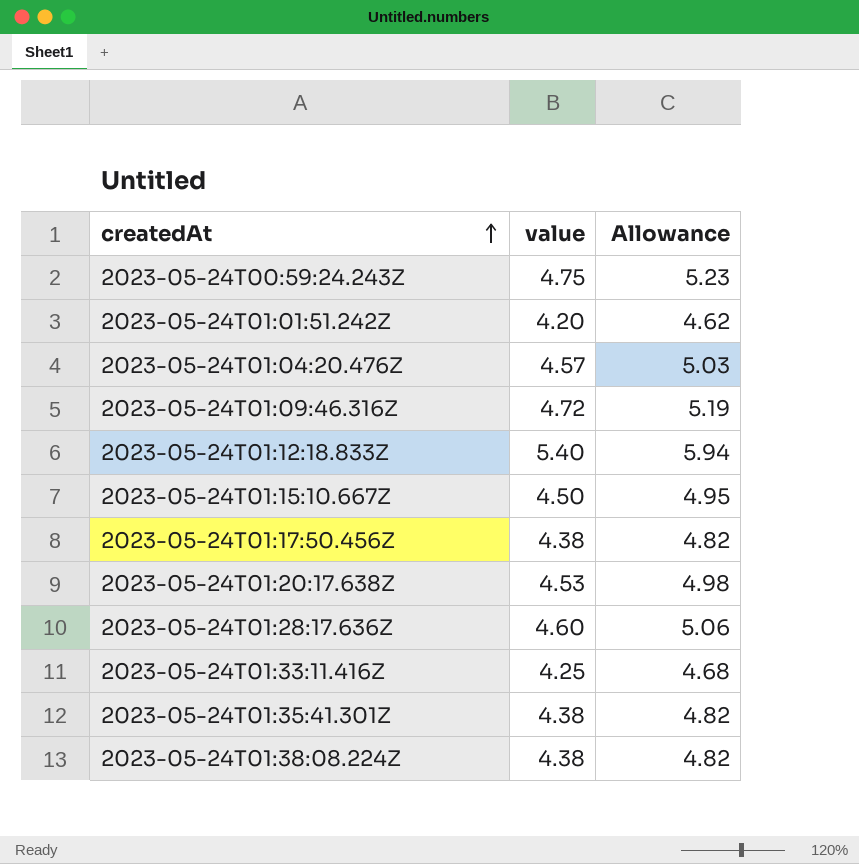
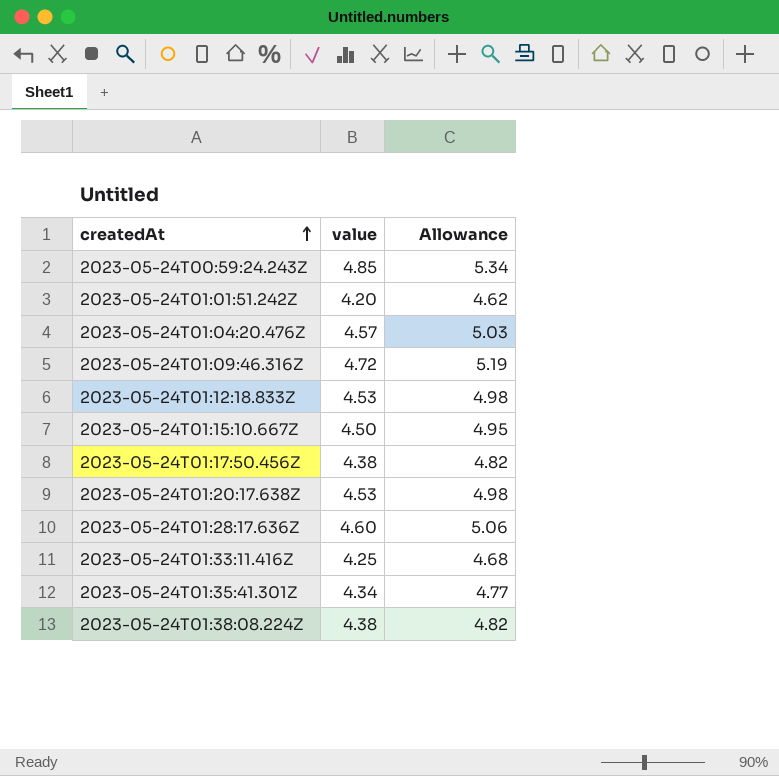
2023-05-24T00:59:24.243Z | value: 4.75 -> 4.85
2023-05-24T00:59:24.243Z | Allowance: 5.23 -> 5.34
2023-05-24T01:12:18.833Z | value: 5.40 -> 4.53
2023-05-24T01:12:18.833Z | Allowance: 5.94 -> 4.98
2023-05-24T01:35:41.301Z | value: 4.38 -> 4.34
2023-05-24T01:35:41.301Z | Allowance: 4.82 -> 4.77

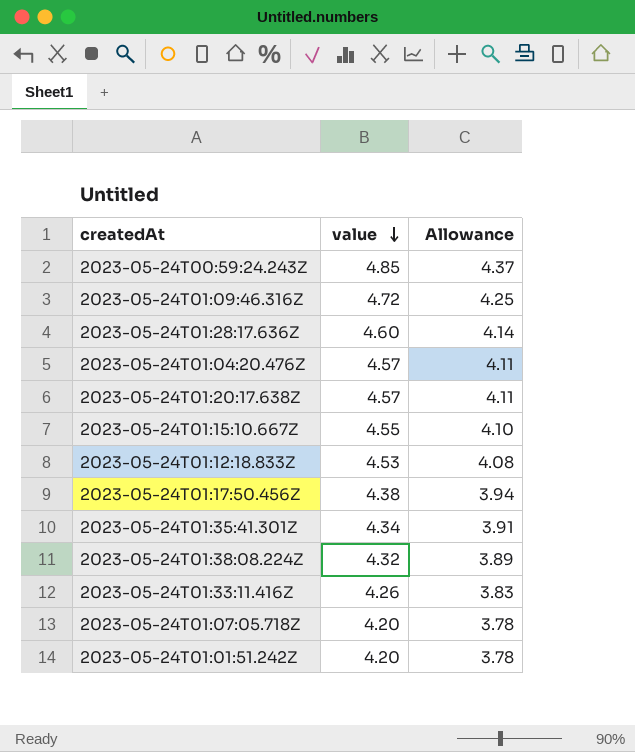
row order: createdAt ascending -> value descending
column Allowance | formula: [value] * 1.1 -> [value] * 0.9
2023-05-24T01:20:17.638Z | value: 4.53 -> 4.57
2023-05-24T01:15:10.667Z | value: 4.50 -> 4.55
2023-05-24T01:38:08.224Z | value: 4.38 -> 4.32
2023-05-24T01:33:11.416Z | value: 4.25 -> 4.26
row 2023-05-24T01:07:05.718Z: none -> 4.20 | 3.78

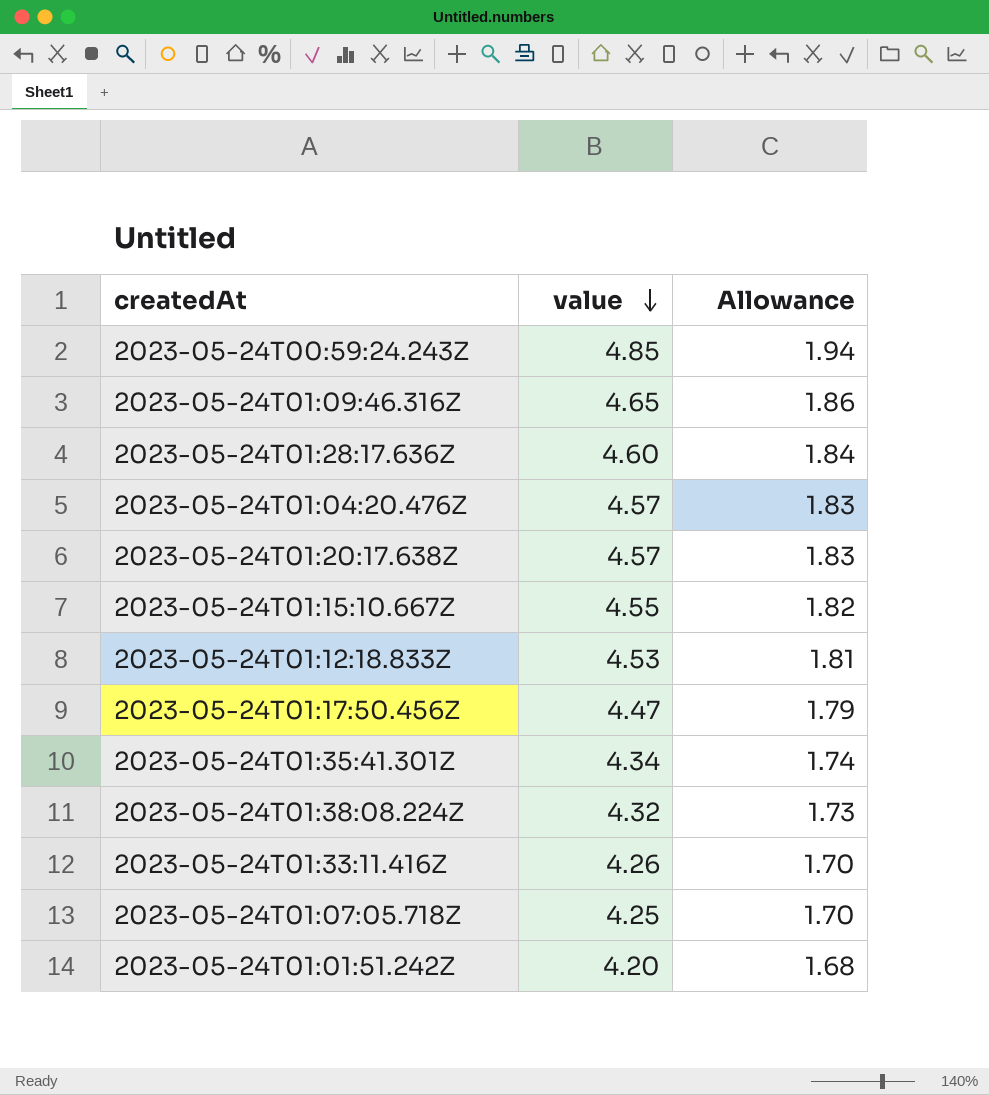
column Allowance | formula: [value] * 0.9 -> [value] * 0.4
2023-05-24T01:09:46.316Z | value: 4.72 -> 4.65
2023-05-24T01:17:50.456Z | value: 4.38 -> 4.47
2023-05-24T01:07:05.718Z | value: 4.20 -> 4.25

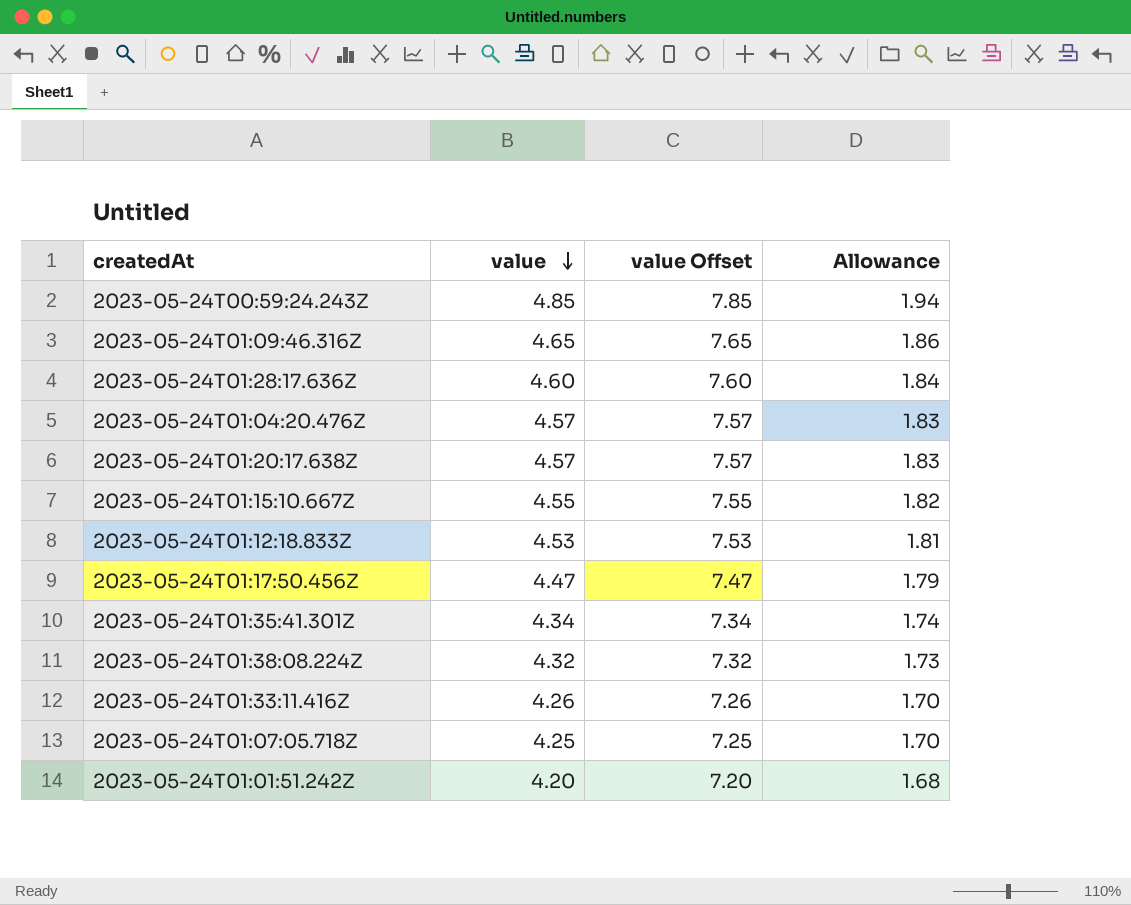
column value Offset | formula: none -> [value] + 3

